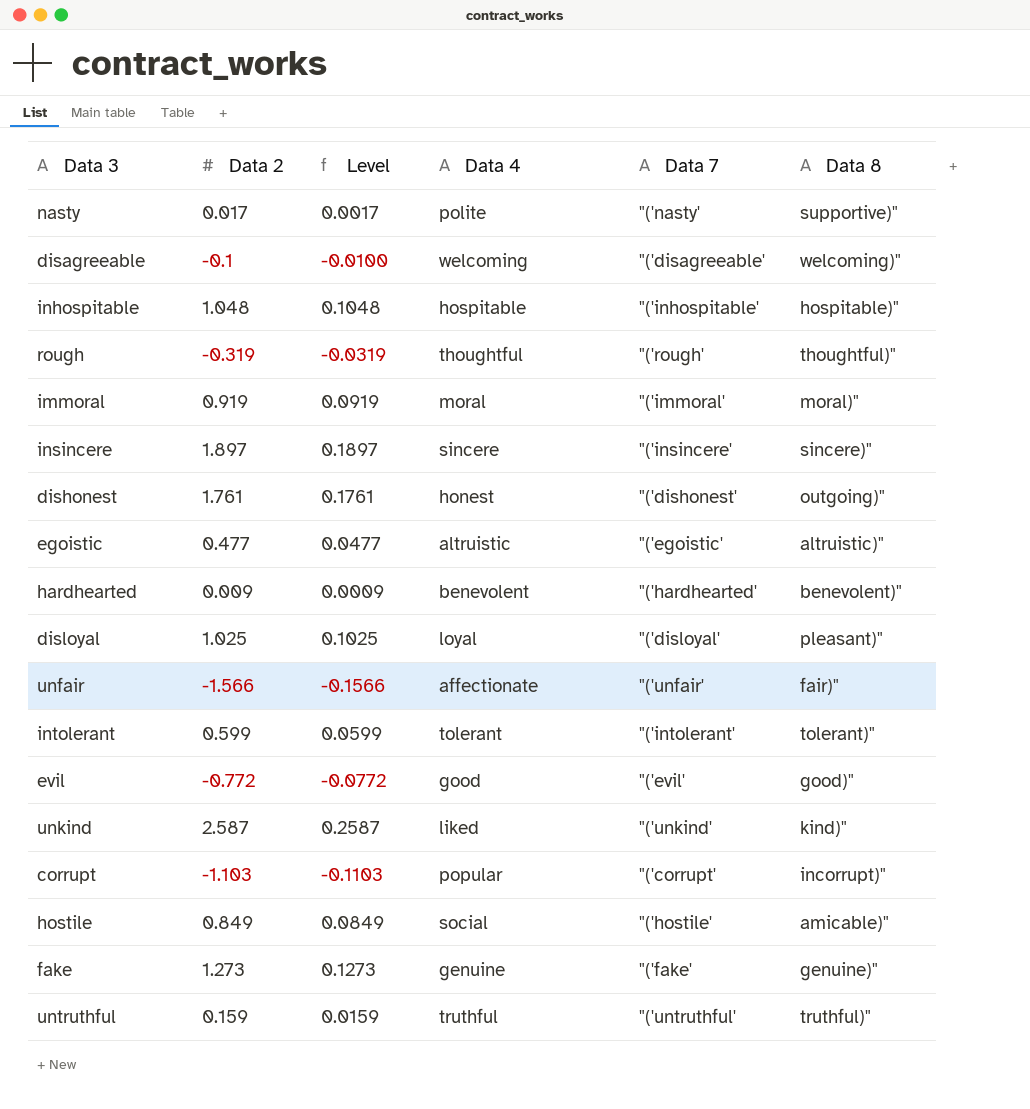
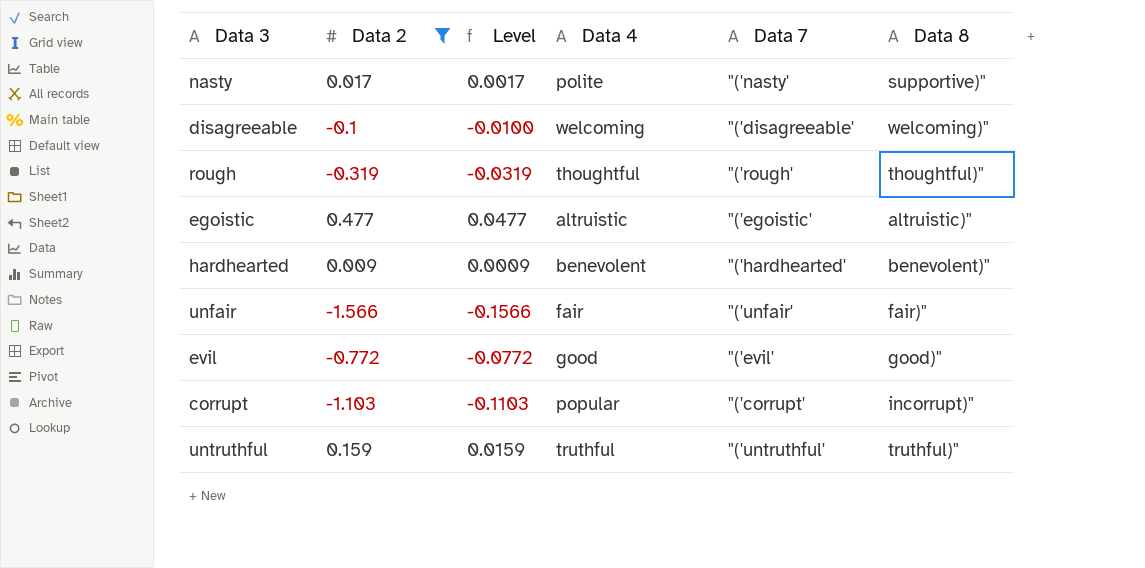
filter: none -> Data 2 <= 0.477
unfair | Data 4: affectionate -> fair

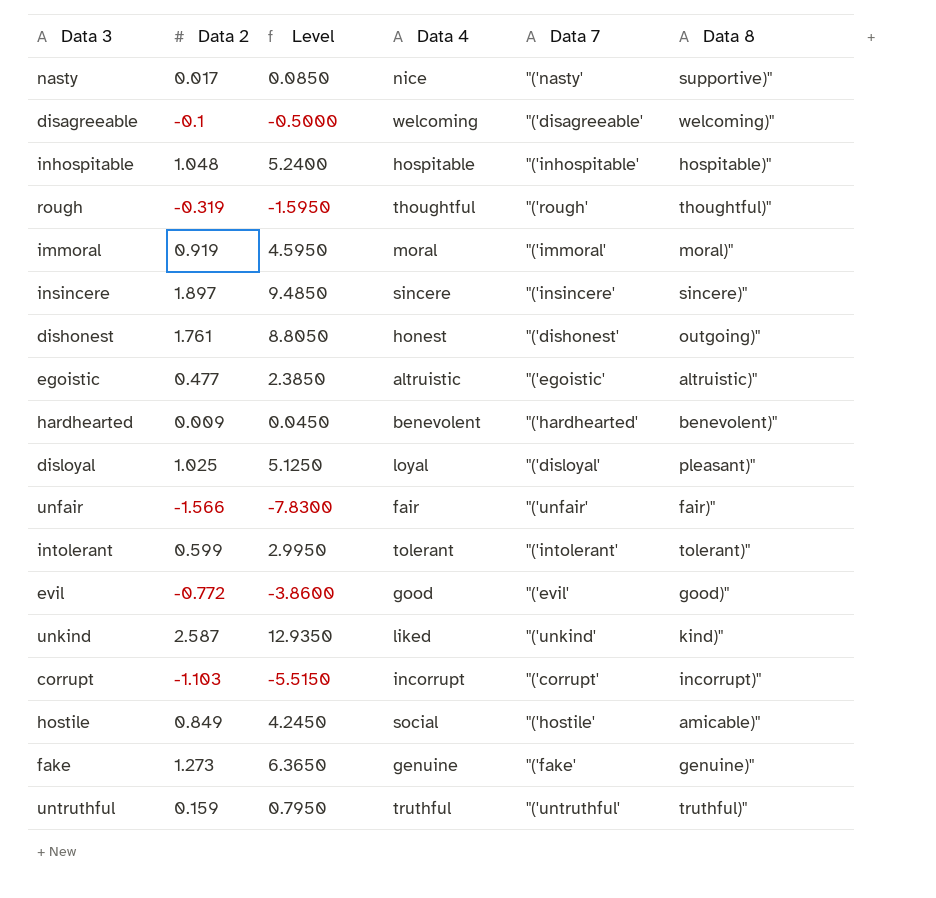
filter: Data 2 <= 0.477 -> none
column Level | formula: [Data 2] * 0.1 -> [Data 2] * 5
nasty | Data 4: polite -> nice
corrupt | Data 4: popular -> incorrupt

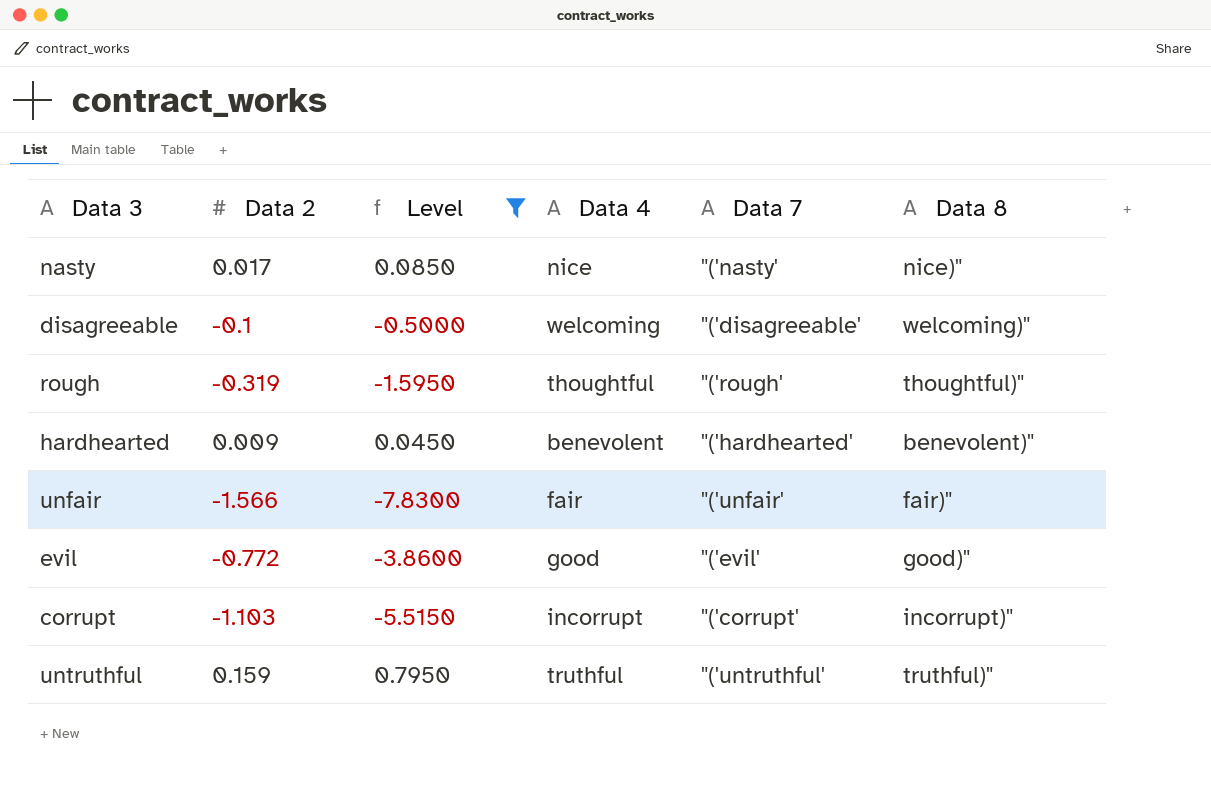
filter: none -> Level <= 0.7950
nasty | Data 8: supportive)" -> nice)"

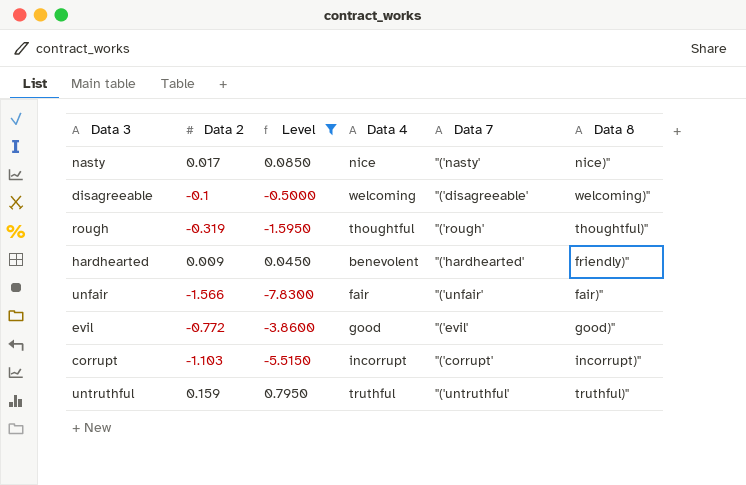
hardhearted | Data 8: benevolent)" -> friendly)"

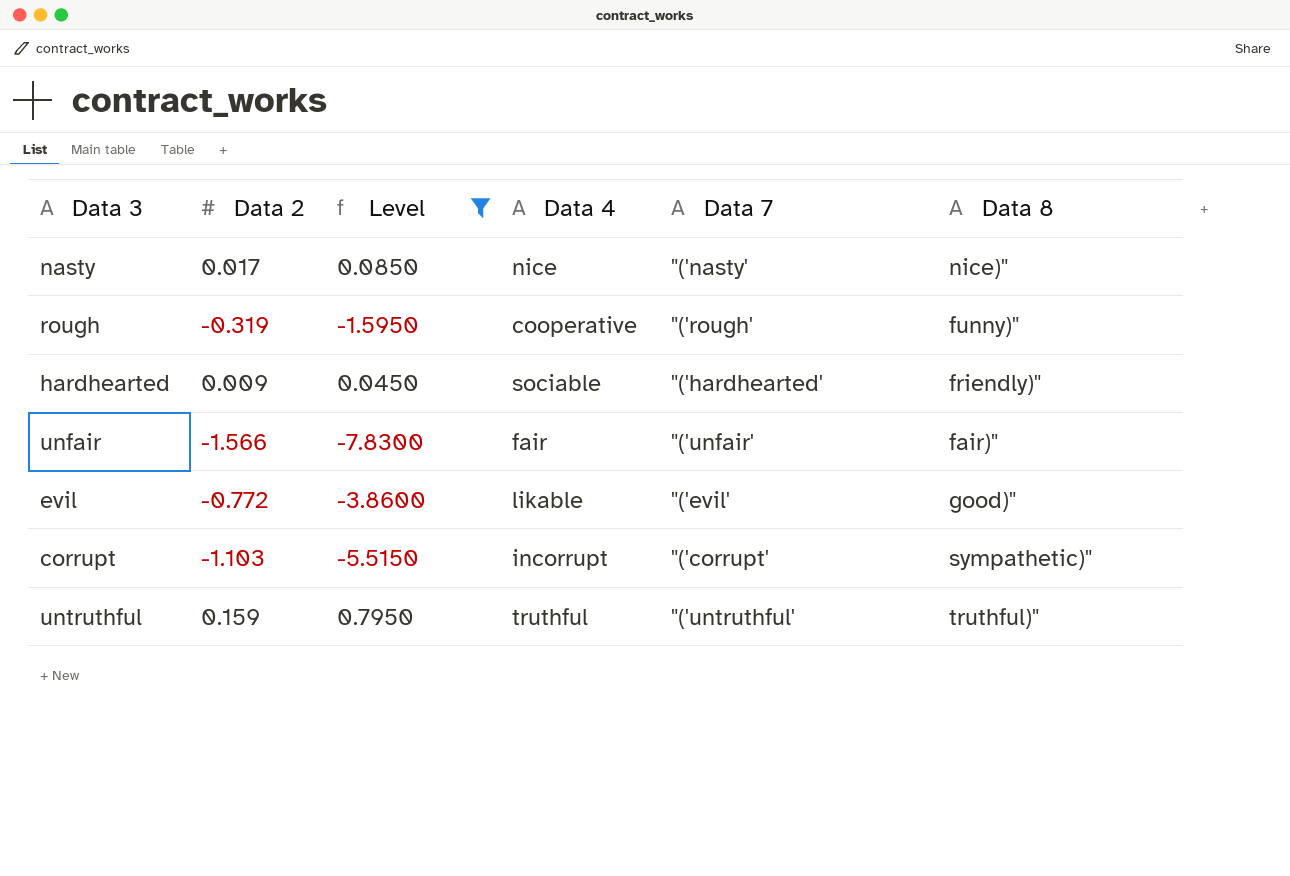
row disagreeable: -0.1 | -0.5000 | welcoming | "('disagreeable' | welcoming)" -> none
rough | Data 4: thoughtful -> cooperative
rough | Data 8: thoughtful)" -> funny)"
hardhearted | Data 4: benevolent -> sociable
evil | Data 4: good -> likable
corrupt | Data 8: incorrupt)" -> sympathetic)"

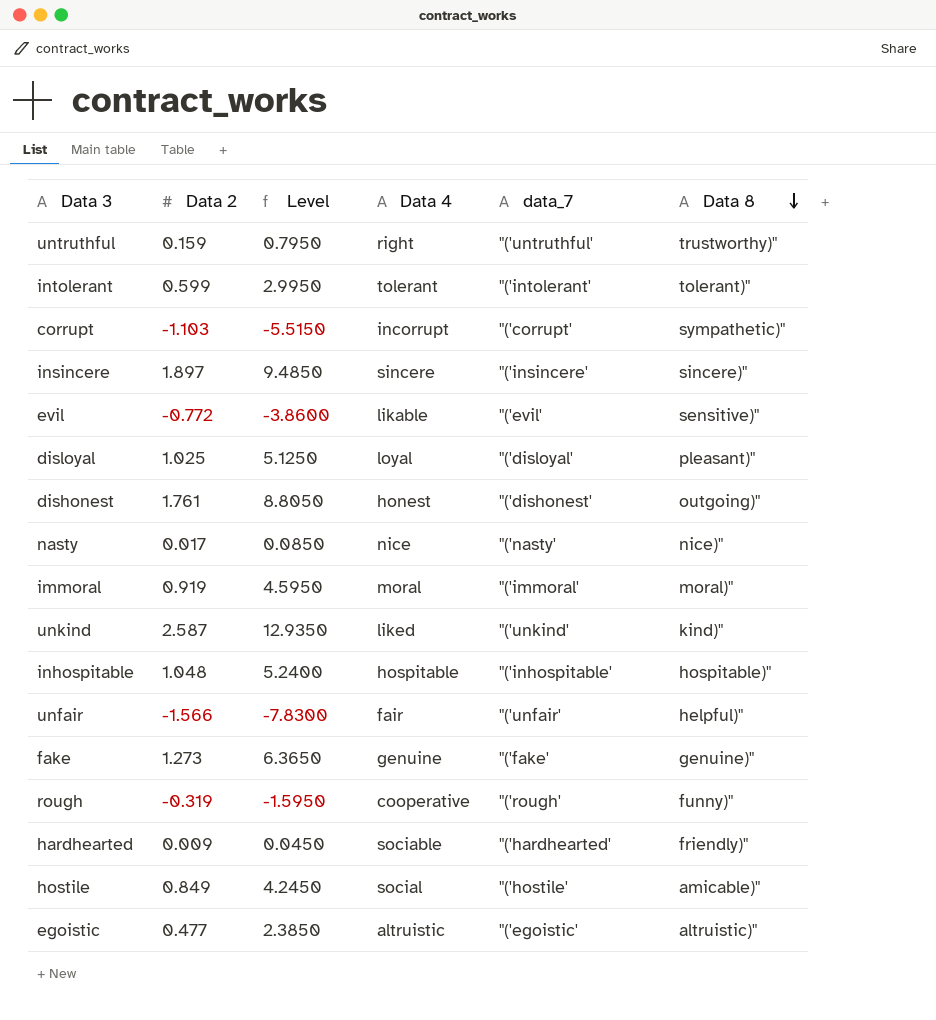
filter: Level <= 0.7950 -> none
row order: none -> Data 8 descending
column name: Data 7 -> data_7
untruthful | Data 4: truthful -> right
untruthful | Data 8: truthful)" -> trustworthy)"
evil | Data 8: good)" -> sensitive)"
unfair | Data 8: fair)" -> helpful)"

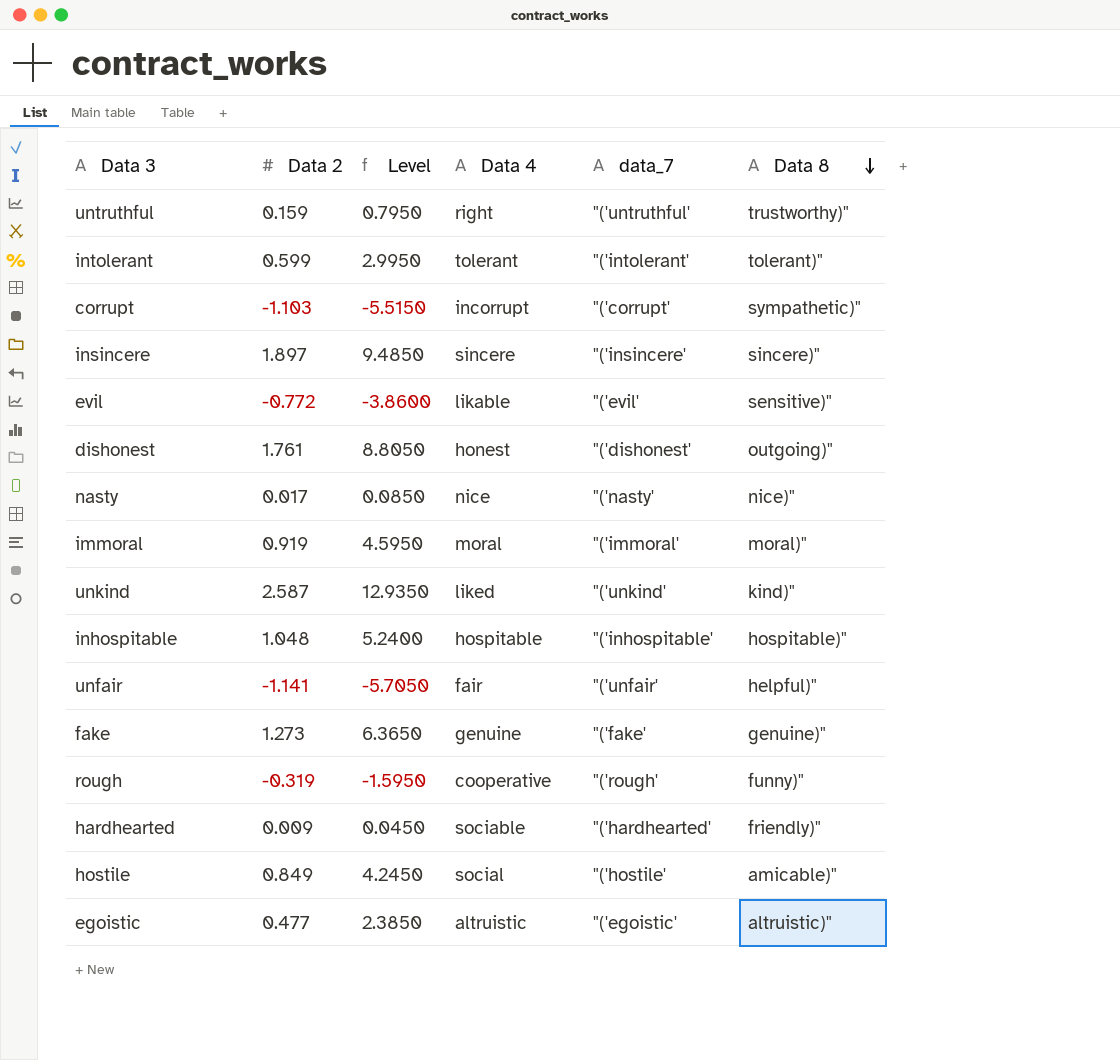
row disloyal: 1.025 | 5.1250 | loyal | "('disloyal' | pleasant)" -> none
unfair | Data 2: -1.566 -> -1.141
unfair | Level: -7.8300 -> -5.7050

